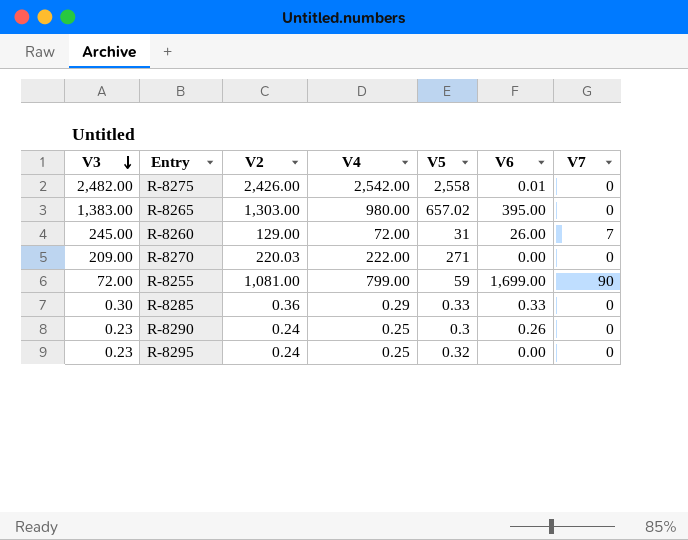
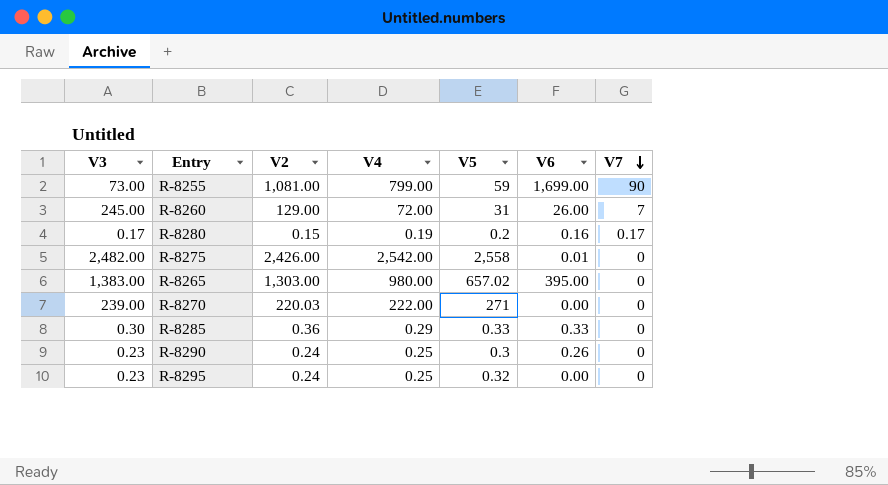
row order: V3 descending -> V7 descending
R-8255 | V3: 72.00 -> 73.00
row R-8280: none -> 0.17 | 0.15 | 0.19 | 0.2 | 0.16 | 0.17
R-8270 | V3: 209.00 -> 239.00

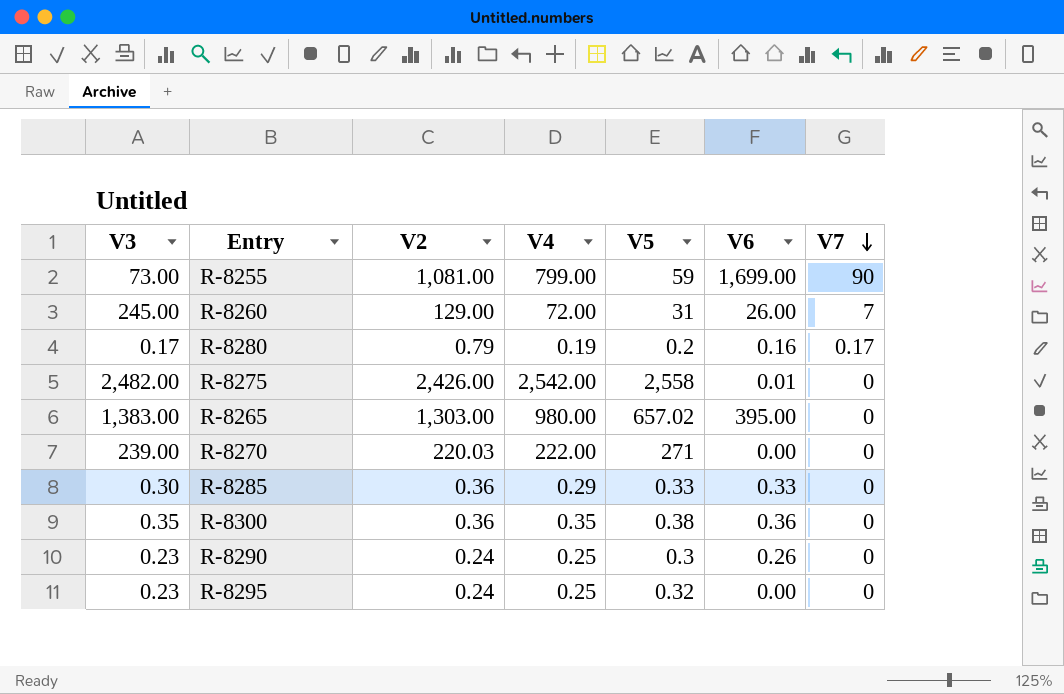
R-8280 | V2: 0.15 -> 0.79
row R-8300: none -> 0.35 | 0.36 | 0.35 | 0.38 | 0.36 | 0

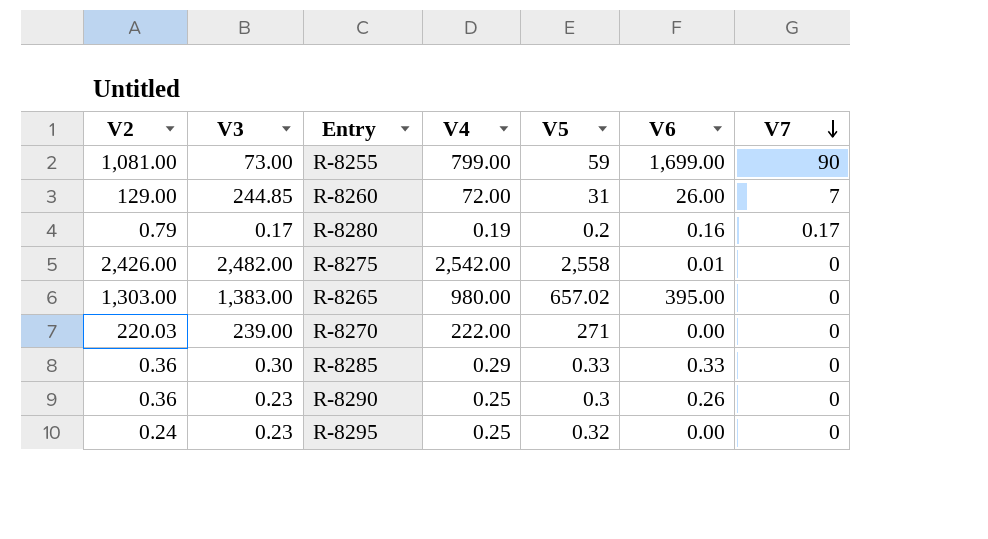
column V2 | position: 3 -> 1
row R-8300: 0.35 | 0.36 | 0.35 | 0.38 | 0.36 | 0 -> none
R-8260 | V3: 245.00 -> 244.85
R-8290 | V2: 0.24 -> 0.36

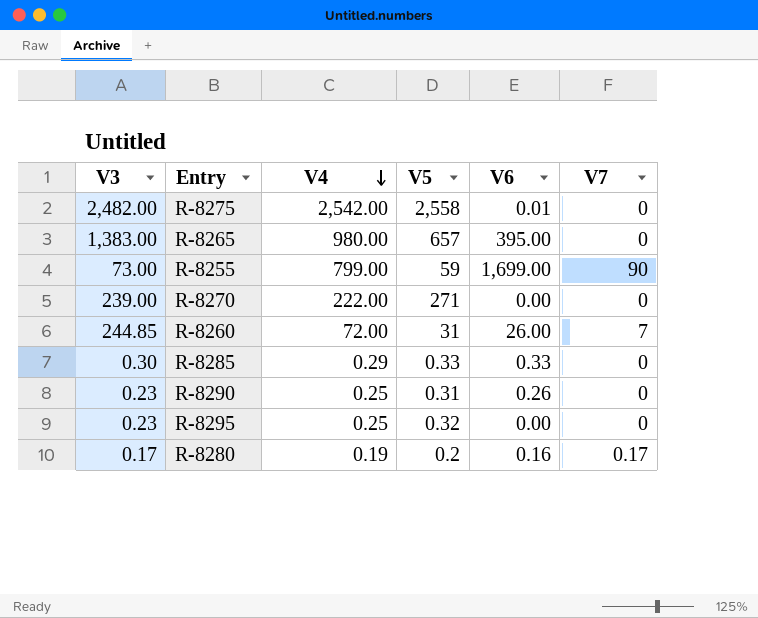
row order: V7 descending -> V4 descending
column V2 | position: 1 -> none
R-8265 | V5: 657.02 -> 657
R-8290 | V5: 0.3 -> 0.31

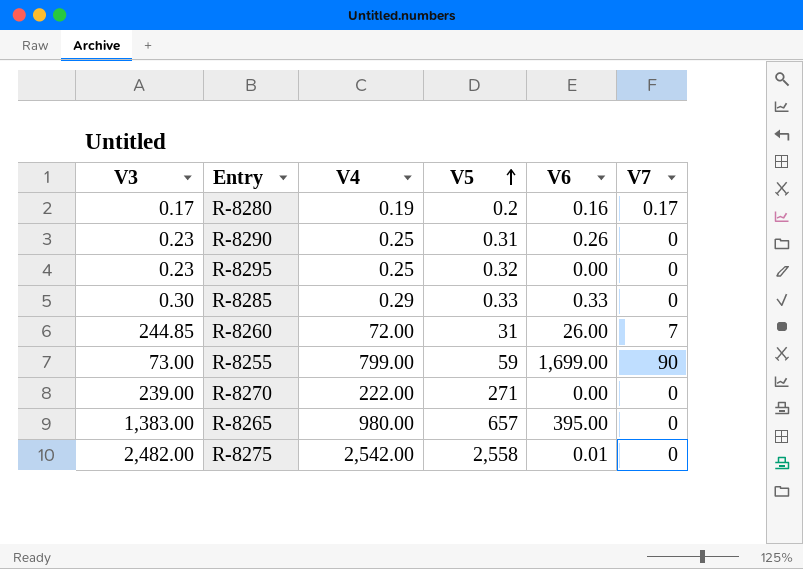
row order: V4 descending -> V5 ascending

